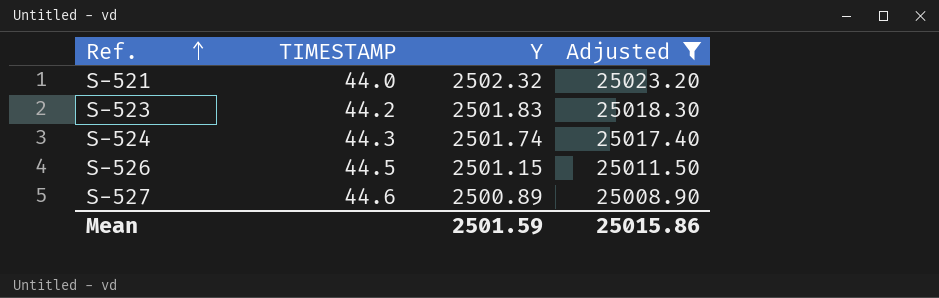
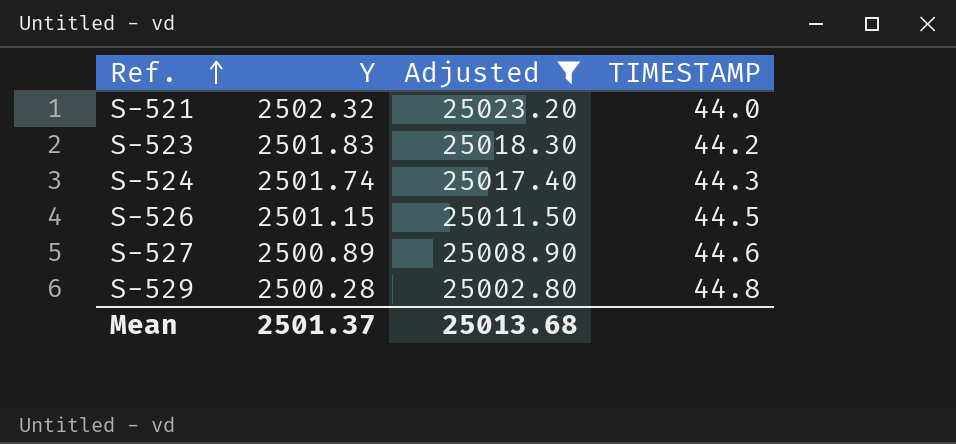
column TIMESTAMP | position: 2 -> 4
row S-529: none -> 2500.28 | 25002.80 | 44.8
Mean | Y: 2501.59 -> 2501.37
Mean | Adjusted: 25015.86 -> 25013.68

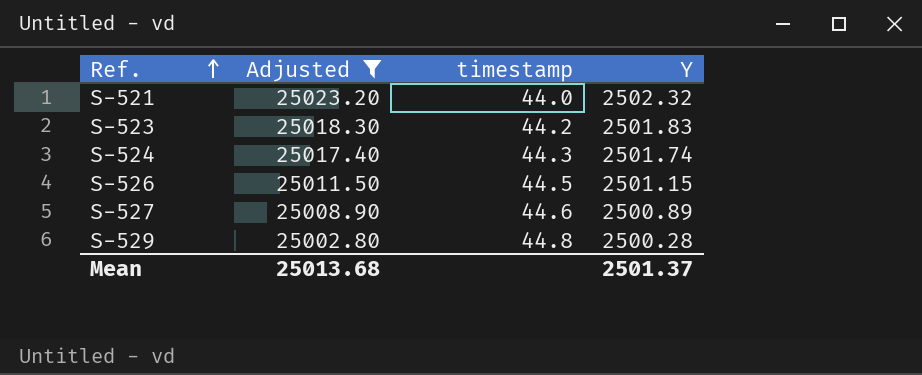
column name: TIMESTAMP -> timestamp
column Y | position: 2 -> 4

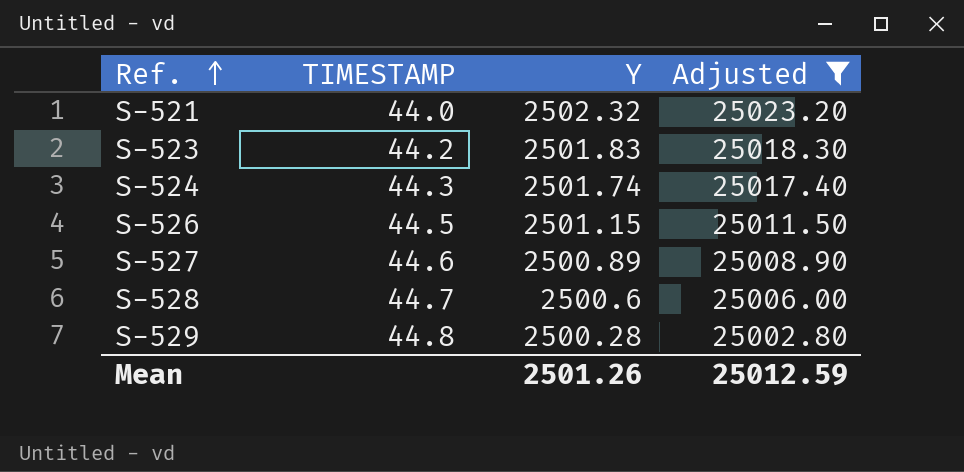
column name: timestamp -> TIMESTAMP
column Adjusted | position: 2 -> 4
row S-528: none -> 44.7 | 2500.6 | 25006.00
Mean | Y: 2501.37 -> 2501.26
Mean | Adjusted: 25013.68 -> 25012.59

